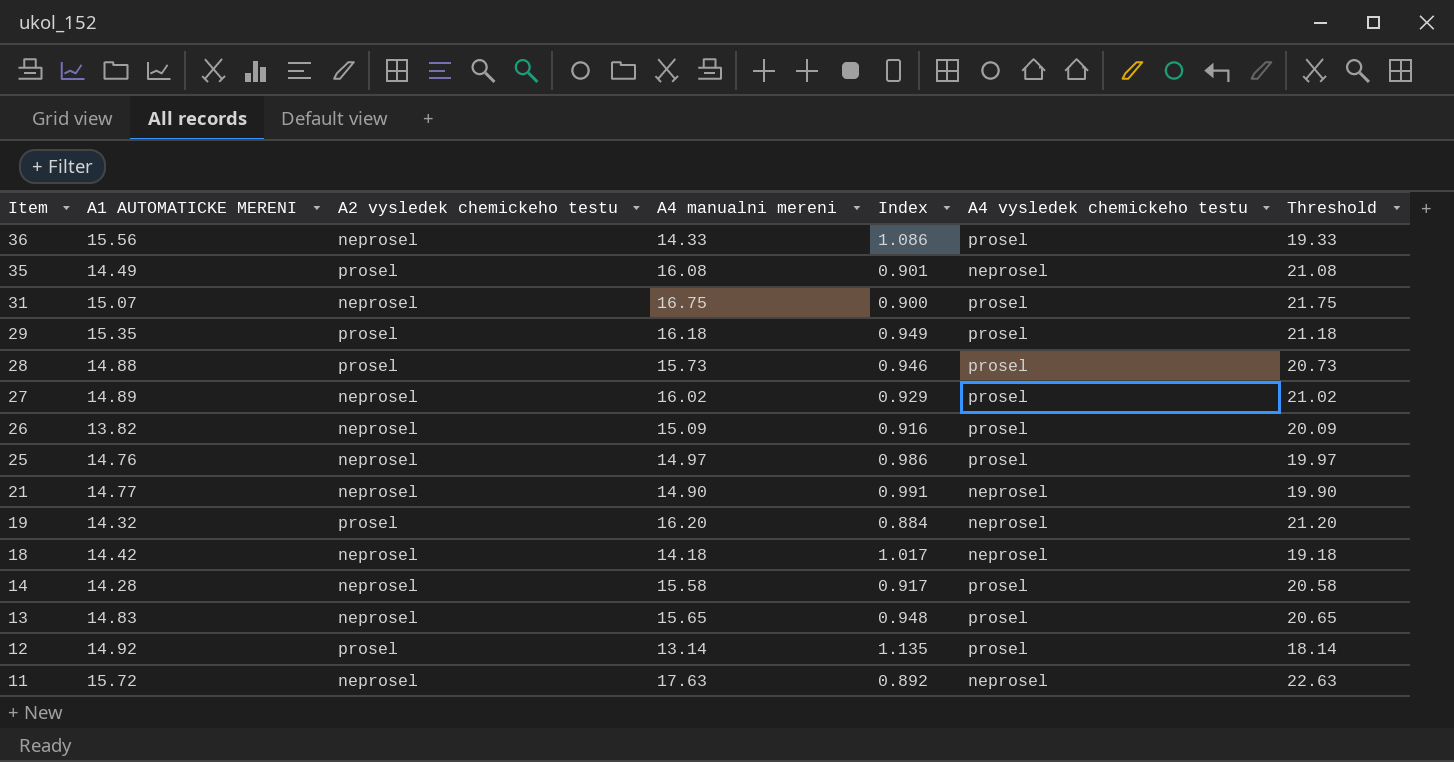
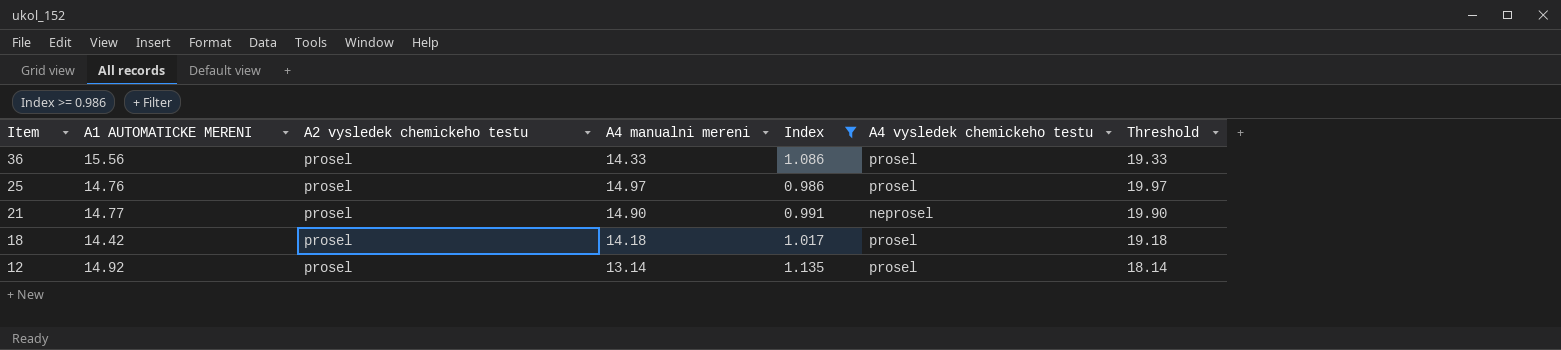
filter: none -> Index >= 0.986
36 | A2 vysledek chemickeho testu: neprosel -> prosel
25 | A2 vysledek chemickeho testu: neprosel -> prosel
21 | A2 vysledek chemickeho testu: neprosel -> prosel
18 | A2 vysledek chemickeho testu: neprosel -> prosel
18 | A4 vysledek chemickeho testu: neprosel -> prosel

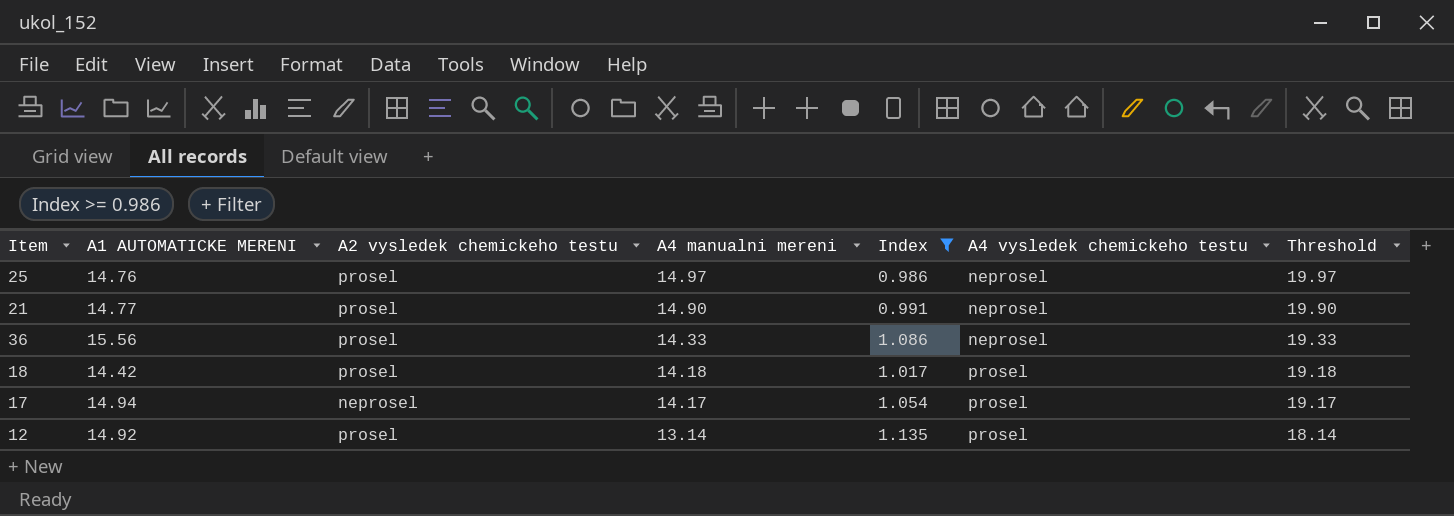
row order: Item descending -> A4 manualni mereni descending
25 | A4 vysledek chemickeho testu: prosel -> neprosel
36 | A4 vysledek chemickeho testu: prosel -> neprosel
row 17: none -> 14.94 | neprosel | 14.17 | 1.054 | prosel | 19.17

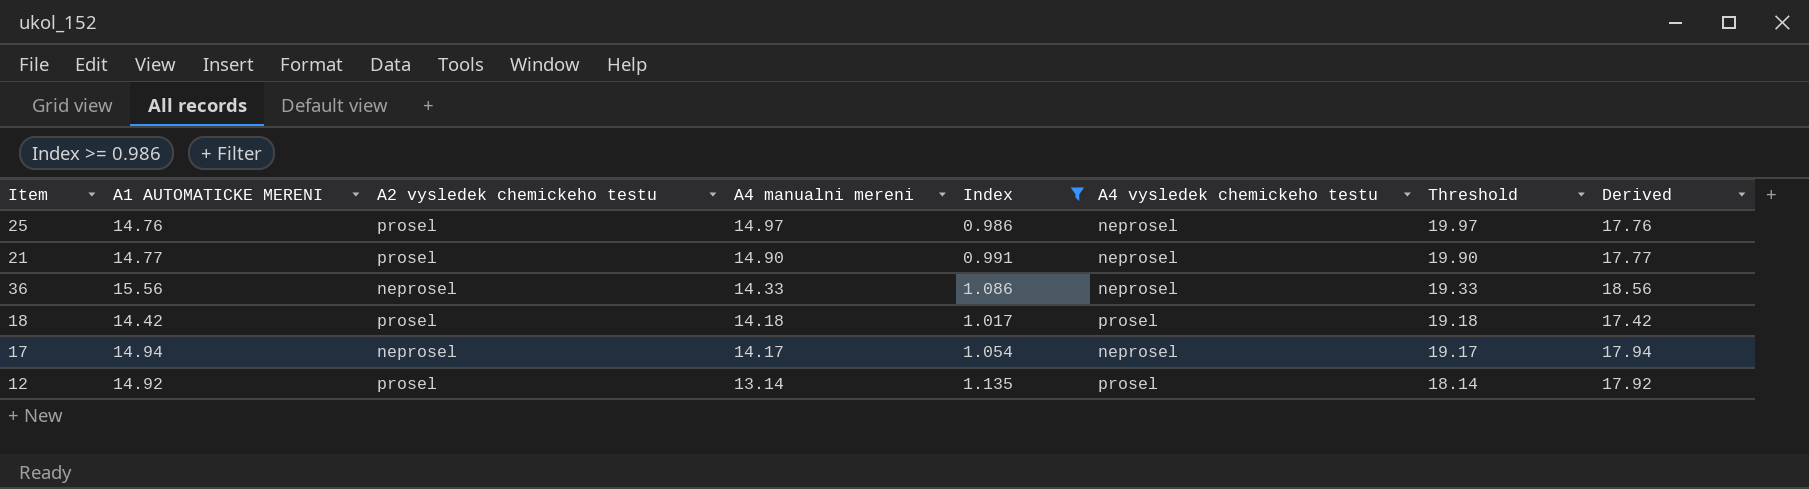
column Derived | formula: none -> [A1 AUTOMATICKE MERENI] + 3
36 | A2 vysledek chemickeho testu: prosel -> neprosel
17 | A4 vysledek chemickeho testu: prosel -> neprosel

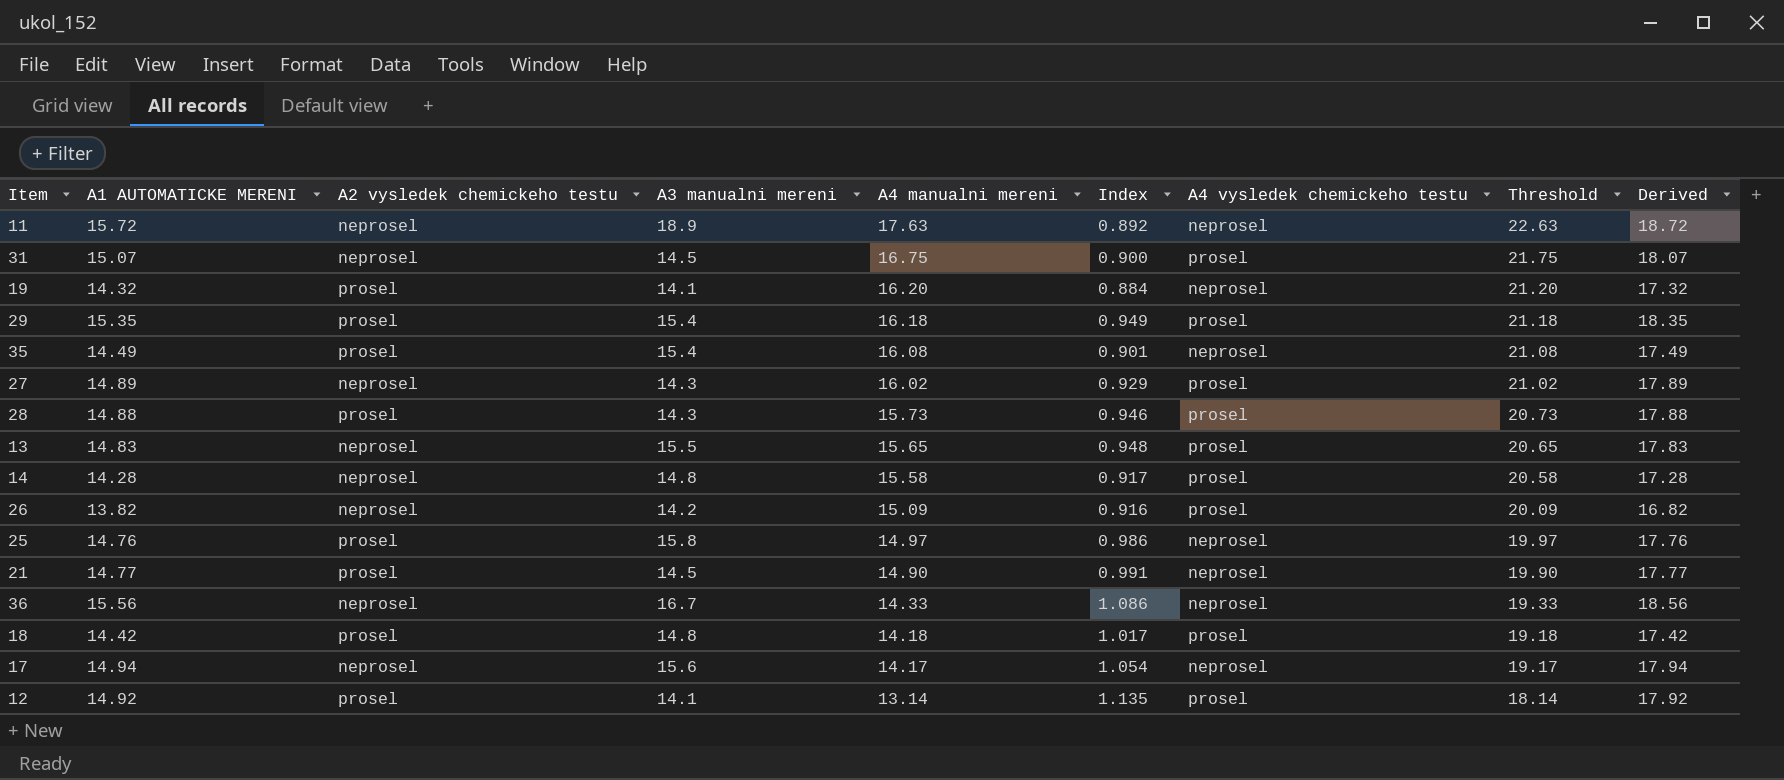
filter: Index >= 0.986 -> none
column A3 manualni mereni | position: none -> 4

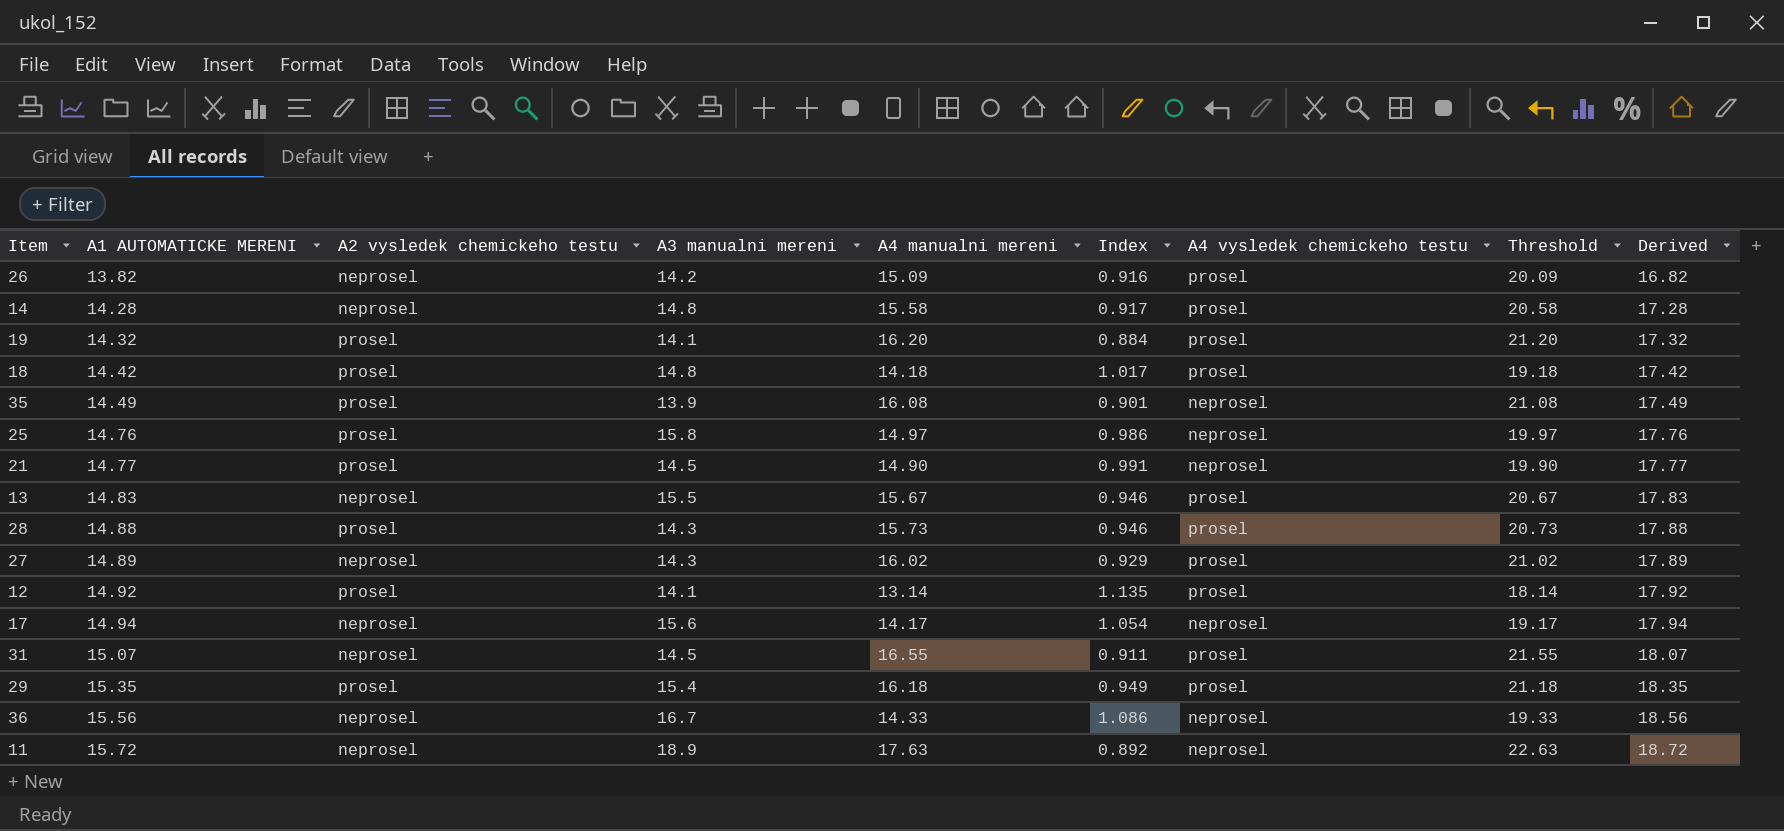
row order: A4 manualni mereni descending -> A1 AUTOMATICKE MERENI ascending
19 | A4 vysledek chemickeho testu: neprosel -> prosel
35 | A3 manualni mereni: 15.4 -> 13.9
13 | A4 manualni mereni: 15.65 -> 15.67
13 | Index: 0.948 -> 0.946
13 | Threshold: 20.65 -> 20.67
31 | A4 manualni mereni: 16.75 -> 16.55
31 | Index: 0.900 -> 0.911
31 | Threshold: 21.75 -> 21.55

